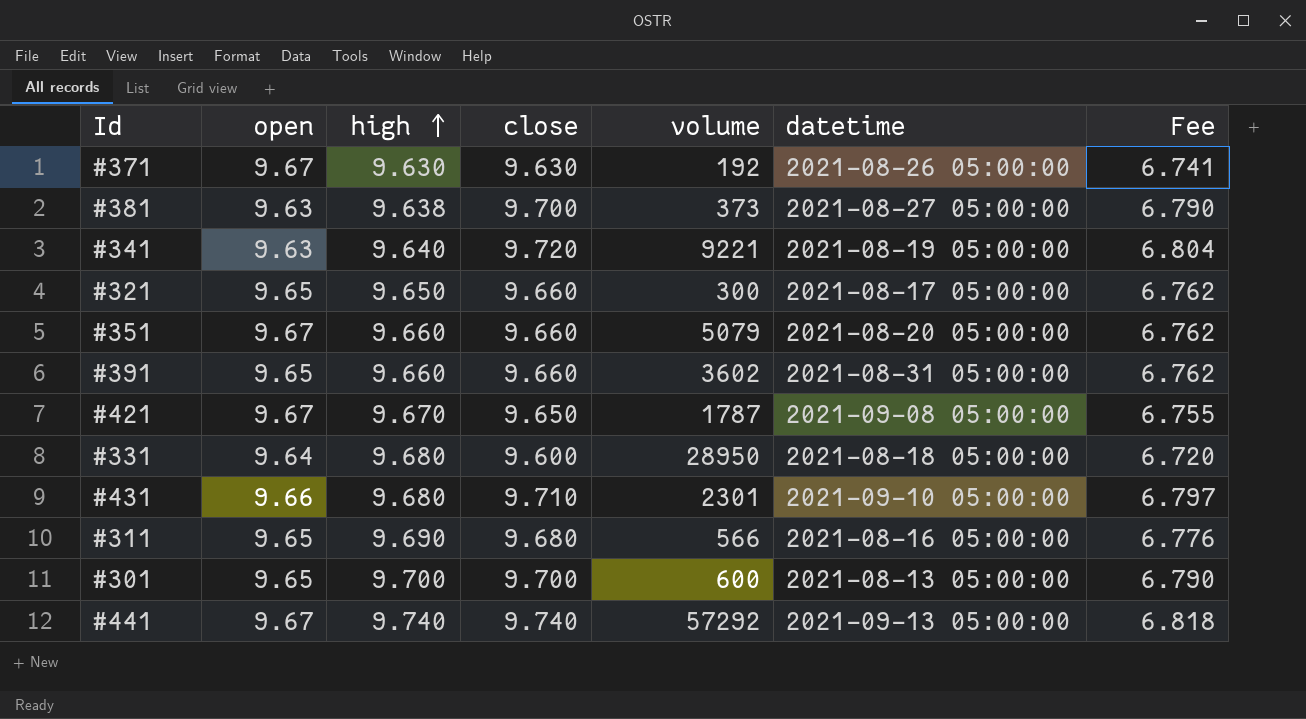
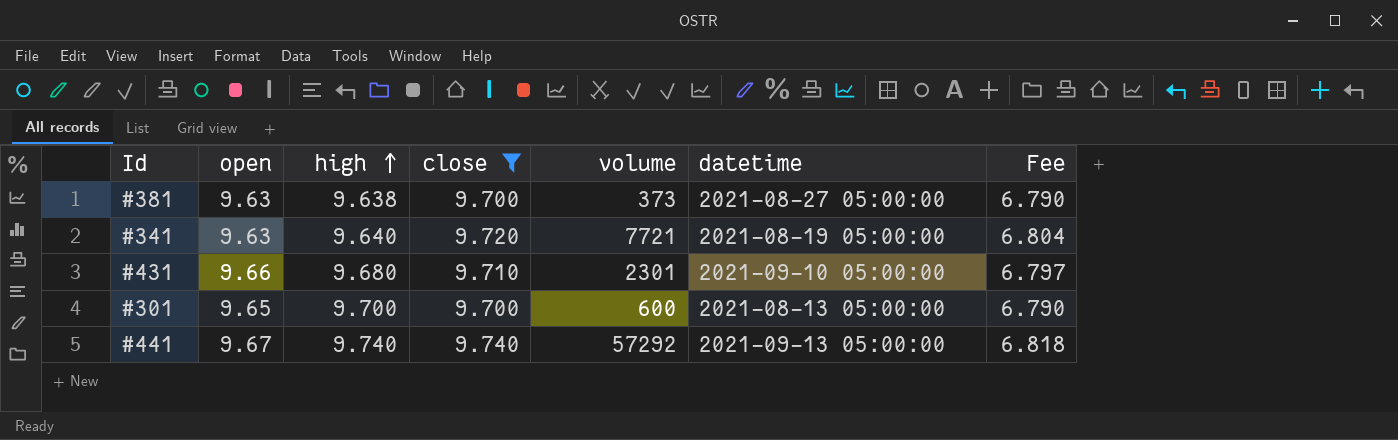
filter: none -> close >= 9.700
#341 | volume: 9221 -> 7721

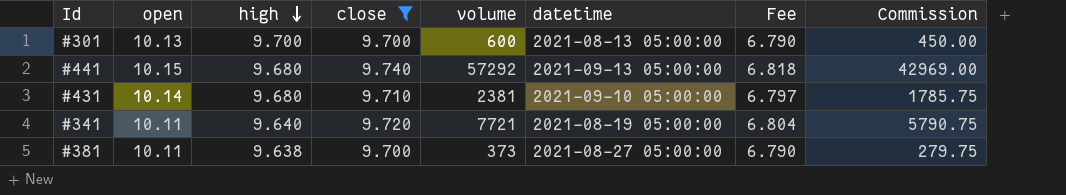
row order: high ascending -> high descending
column Commission | formula: none -> [volume] * 0.75
#301 | open: 9.65 -> 10.13
#441 | open: 9.67 -> 10.15
#441 | high: 9.740 -> 9.680
#431 | open: 9.66 -> 10.14
#431 | volume: 2301 -> 2381
#341 | open: 9.63 -> 10.11
#381 | open: 9.63 -> 10.11

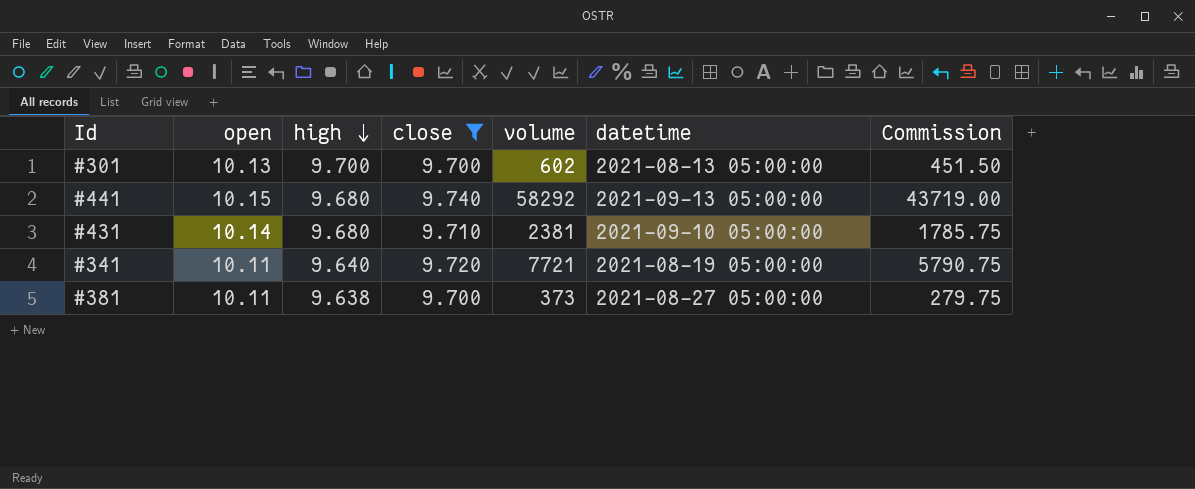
column Fee | formula: [close] * 0.7 -> none
#301 | volume: 600 -> 602
#301 | Commission: 450.00 -> 451.50
#441 | volume: 57292 -> 58292
#441 | Commission: 42969.00 -> 43719.00

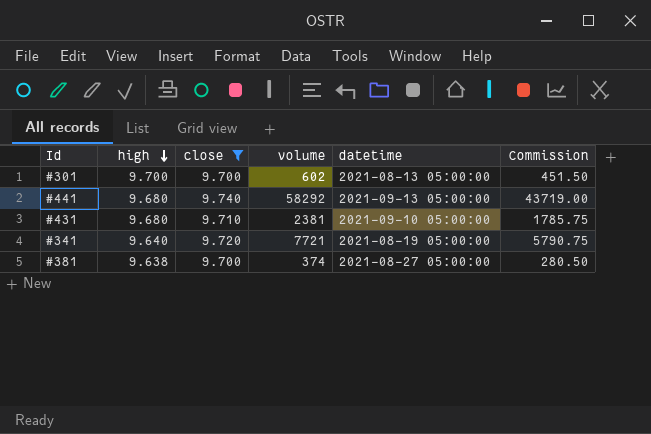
column open | position: 2 -> none
#381 | volume: 373 -> 374
#381 | Commission: 279.75 -> 280.50

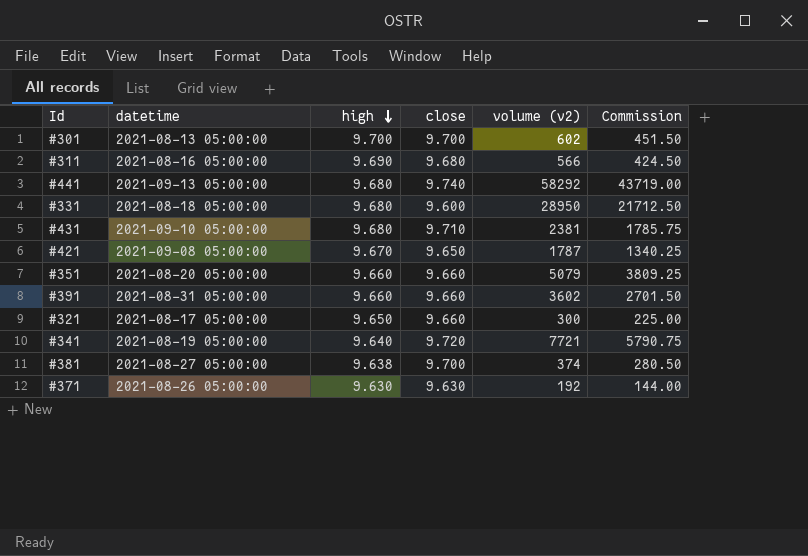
filter: close >= 9.700 -> none
column datetime | position: 5 -> 2
column name: volume -> volume (v2)

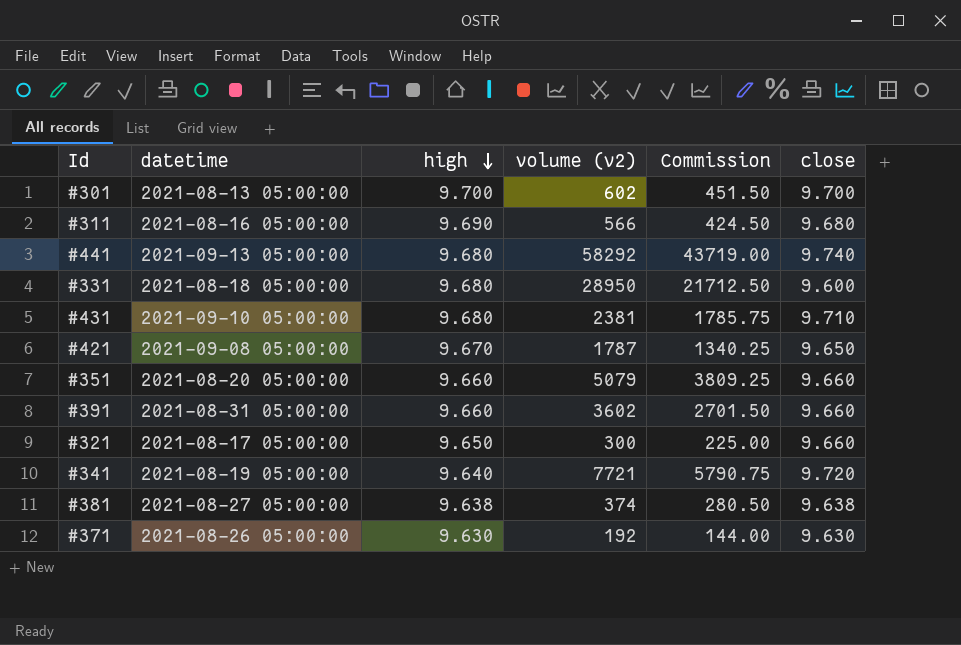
column close | position: 4 -> 6
#381 | close: 9.700 -> 9.638

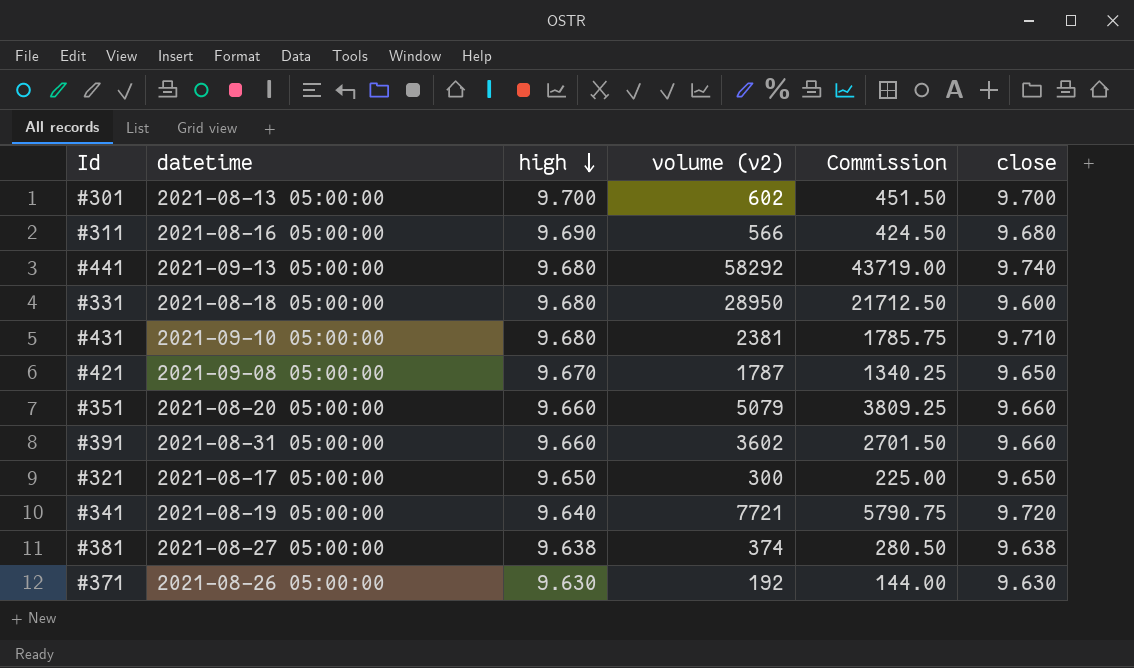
#321 | close: 9.660 -> 9.650

